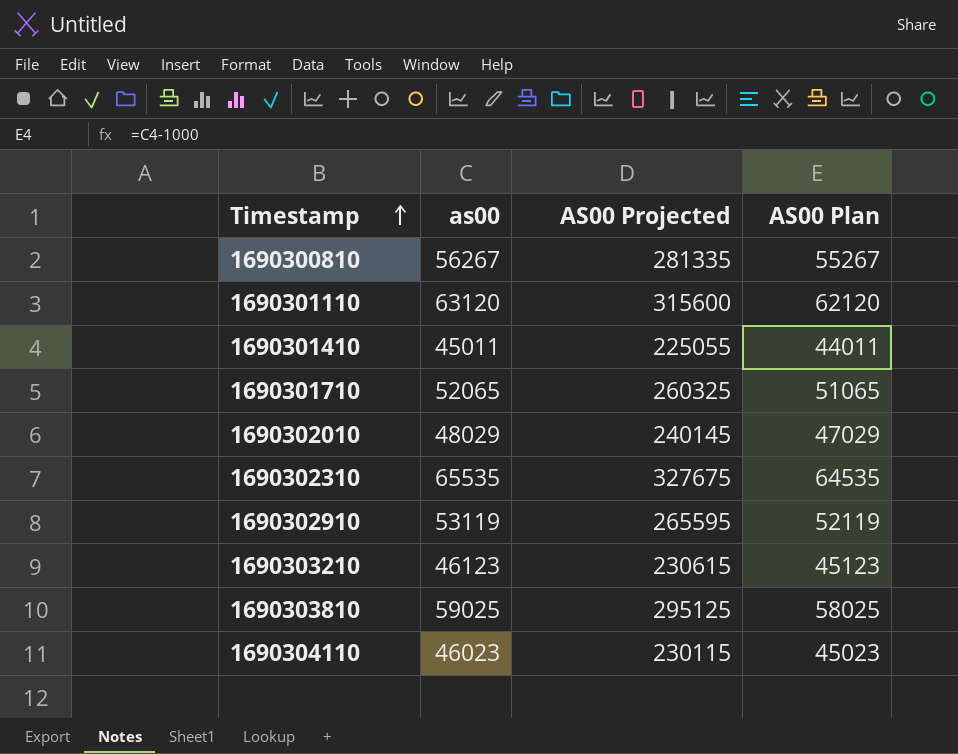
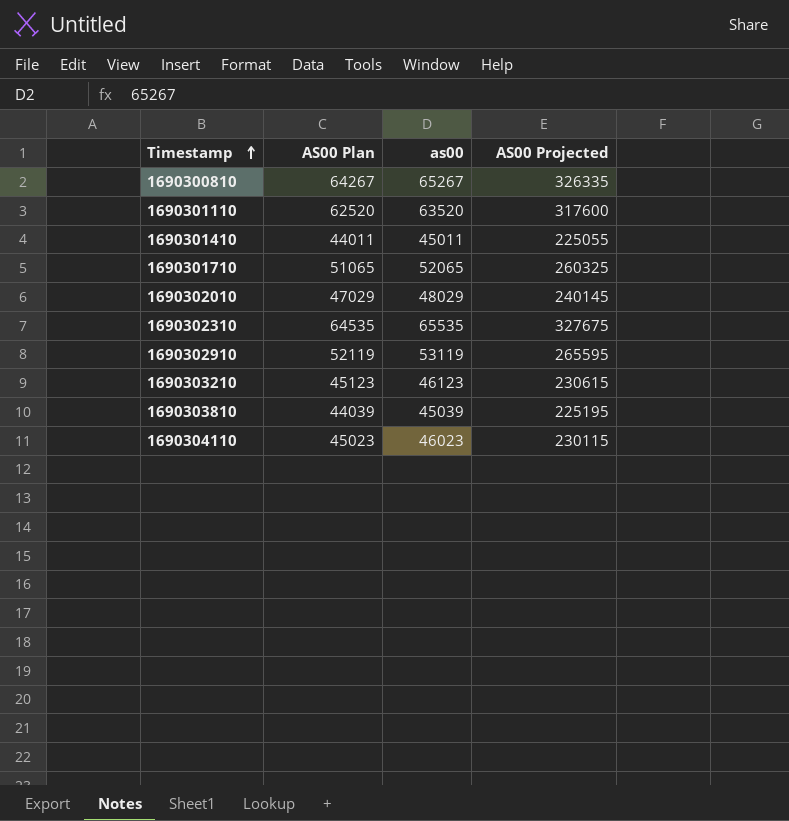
column AS00 Plan | position: 4 -> 2
1690300810 | AS00 Plan: 55267 -> 64267
1690300810 | as00: 56267 -> 65267
1690300810 | AS00 Projected: 281335 -> 326335
1690301110 | AS00 Plan: 62120 -> 62520
1690301110 | as00: 63120 -> 63520
1690301110 | AS00 Projected: 315600 -> 317600
1690303810 | AS00 Plan: 58025 -> 44039
1690303810 | as00: 59025 -> 45039
1690303810 | AS00 Projected: 295125 -> 225195

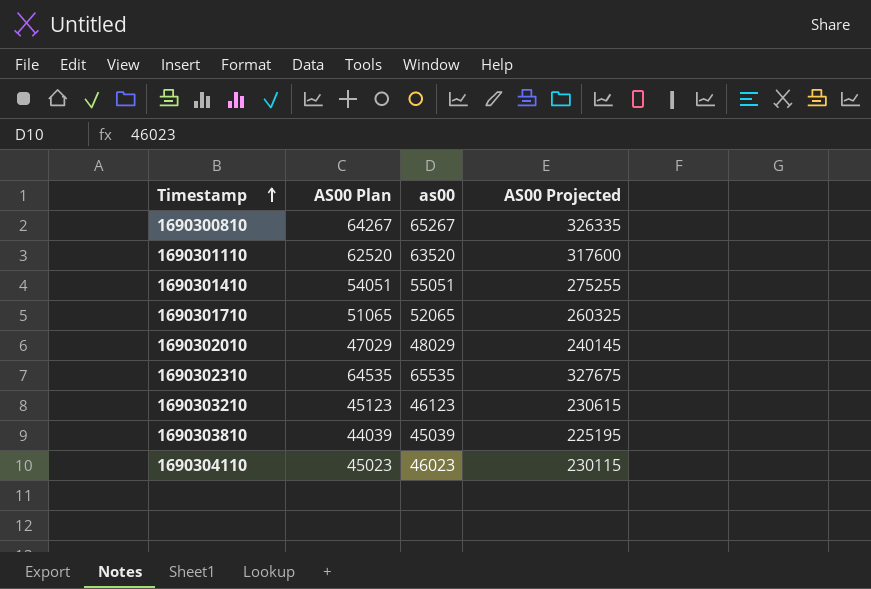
row 1690302910: 52119 | 53119 | 265595 -> none
1690301410 | AS00 Plan: 44011 -> 54051
1690301410 | as00: 45011 -> 55051
1690301410 | AS00 Projected: 225055 -> 275255

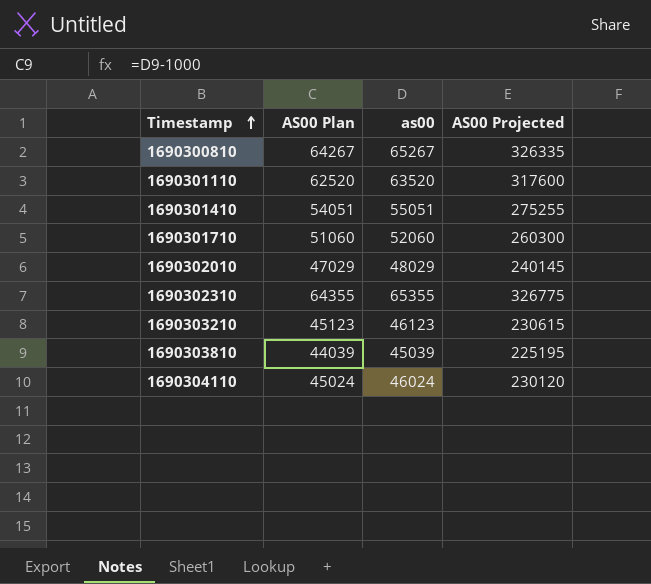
1690301710 | AS00 Plan: 51065 -> 51060
1690301710 | as00: 52065 -> 52060
1690301710 | AS00 Projected: 260325 -> 260300
1690302310 | AS00 Plan: 64535 -> 64355
1690302310 | as00: 65535 -> 65355
1690302310 | AS00 Projected: 327675 -> 326775
1690304110 | AS00 Plan: 45023 -> 45024
1690304110 | as00: 46023 -> 46024
1690304110 | AS00 Projected: 230115 -> 230120

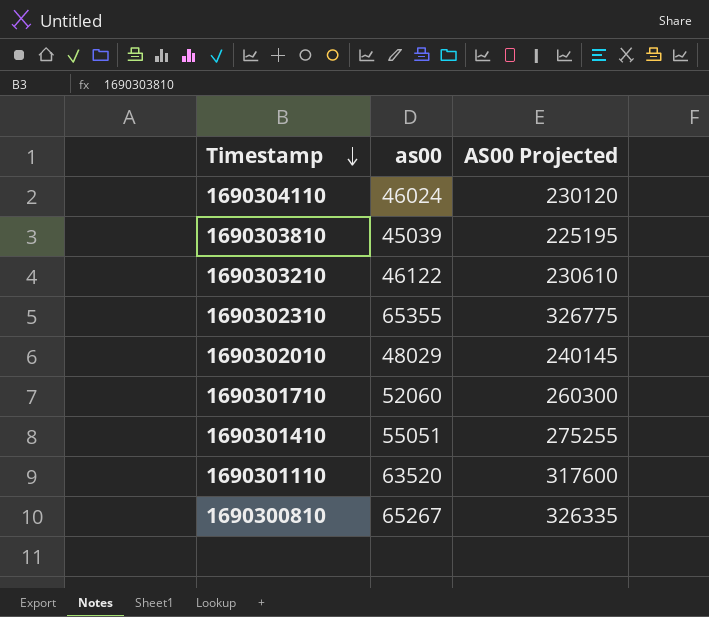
row order: Timestamp ascending -> Timestamp descending
column AS00 Plan | formula: [as00] - 1000 -> none
1690303210 | as00: 46123 -> 46122
1690303210 | AS00 Projected: 230615 -> 230610

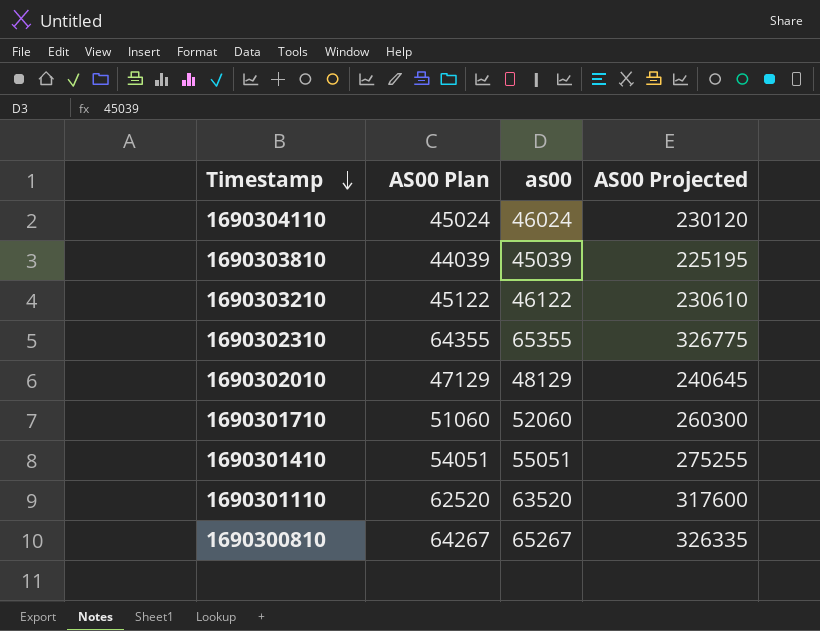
column AS00 Plan | formula: none -> [as00] - 1000
1690302010 | as00: 48029 -> 48129
1690302010 | AS00 Projected: 240145 -> 240645

